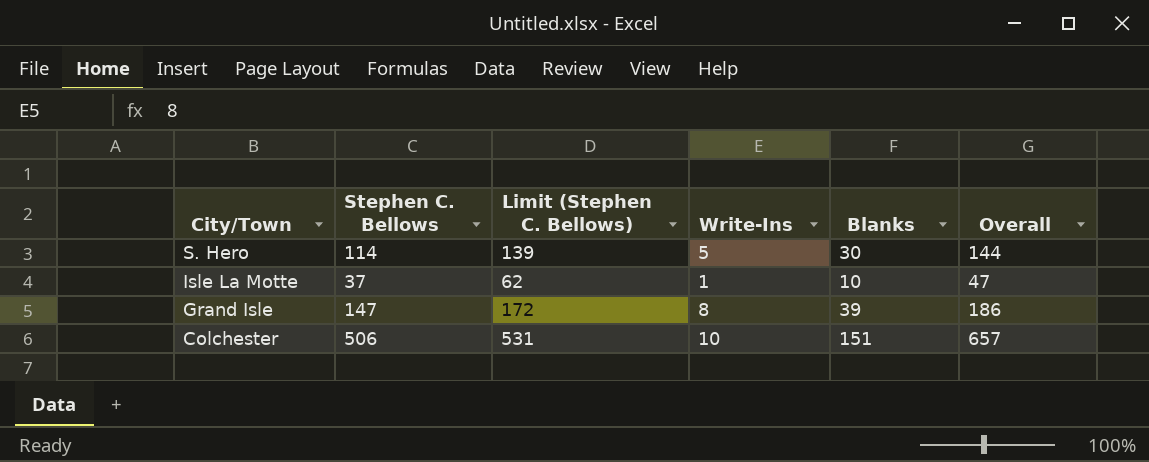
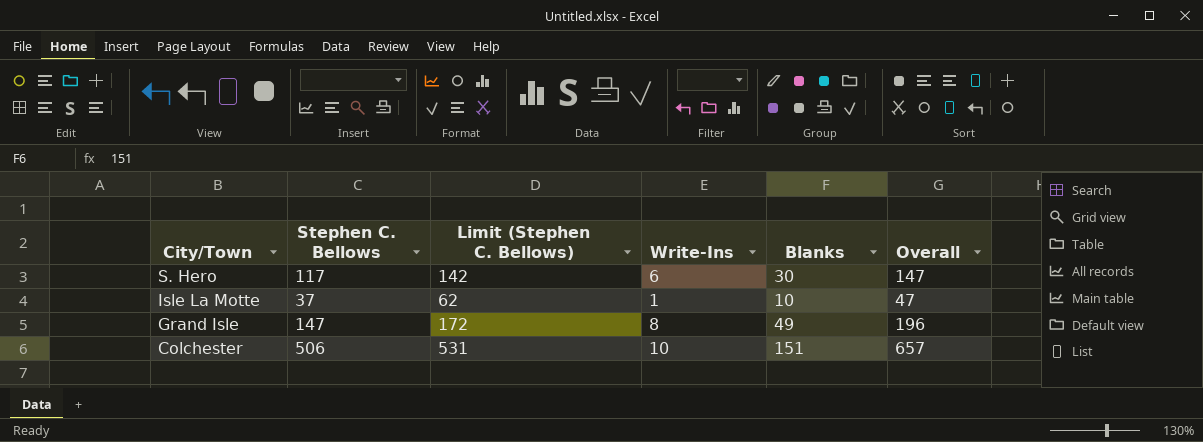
S. Hero | Stephen C. Bellows: 114 -> 117
S. Hero | Limit (Stephen C. Bellows): 139 -> 142
S. Hero | Write-Ins: 5 -> 6
S. Hero | Overall: 144 -> 147
Grand Isle | Blanks: 39 -> 49
Grand Isle | Overall: 186 -> 196

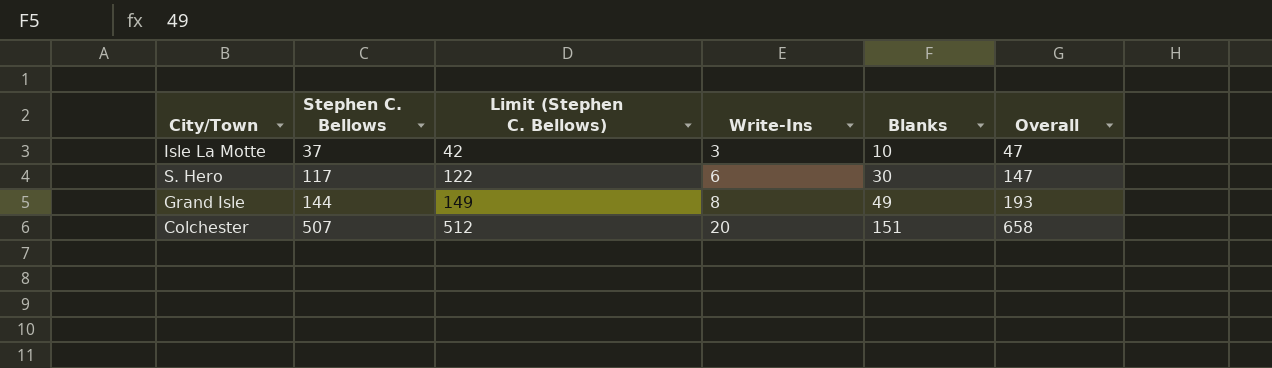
row order: City/Town descending -> Stephen C. Bellows ascending
column Limit (Stephen C. Bellows) | formula: [Stephen C. Bellows] + 25 -> [Stephen C. Bellows] + 5
Isle La Motte | Write-Ins: 1 -> 3
Grand Isle | Stephen C. Bellows: 147 -> 144
Grand Isle | Overall: 196 -> 193
Colchester | Stephen C. Bellows: 506 -> 507
Colchester | Write-Ins: 10 -> 20
Colchester | Overall: 657 -> 658

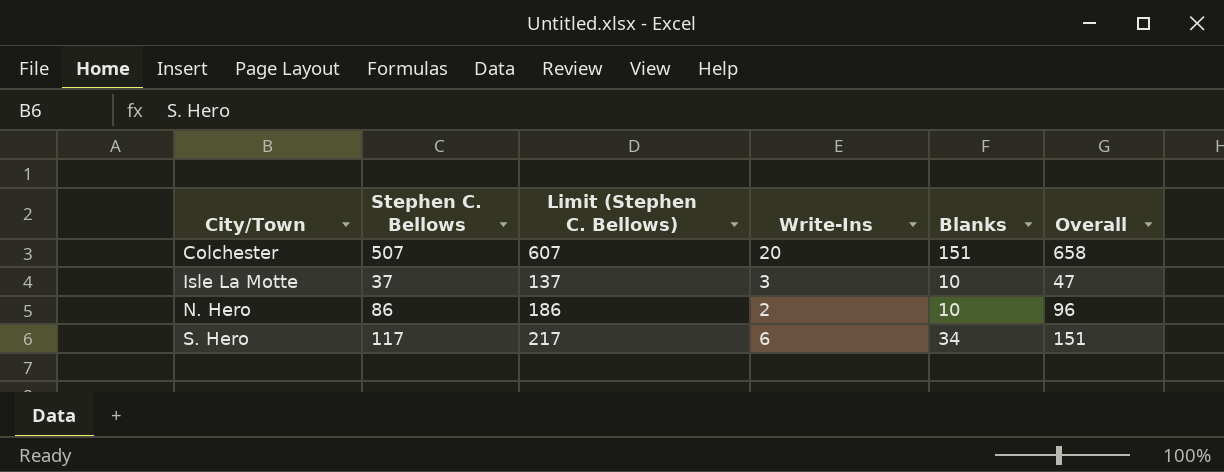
row order: Stephen C. Bellows ascending -> City/Town ascending
column Limit (Stephen C. Bellows) | formula: [Stephen C. Bellows] + 5 -> [Stephen C. Bellows] + 100
row Grand Isle: 144 | 149 | 8 | 49 | 193 -> none
row N. Hero: none -> 86 | 186 | 2 | 10 | 96
S. Hero | Blanks: 30 -> 34
S. Hero | Overall: 147 -> 151

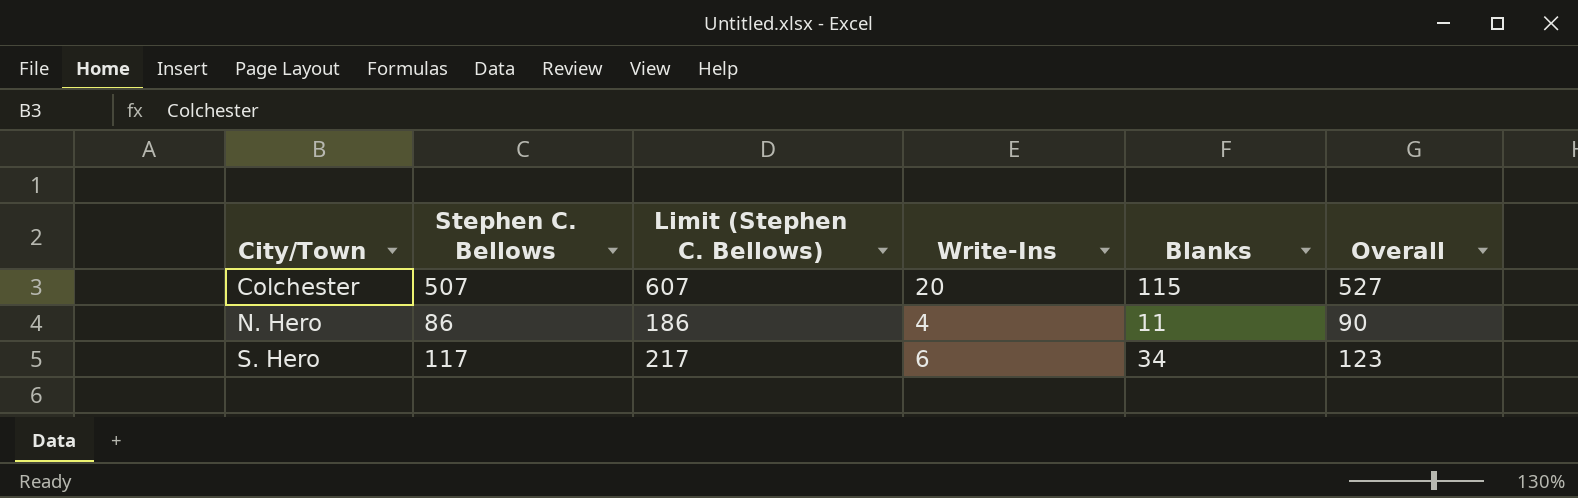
column Overall | formula: [Stephen C. Bellows] + [Blanks] -> [Stephen C. Bellows] + [Write-Ins]
row Isle La Motte: 37 | 137 | 3 | 10 | 47 -> none
Colchester | Blanks: 151 -> 115
N. Hero | Write-Ins: 2 -> 4
N. Hero | Blanks: 10 -> 11

